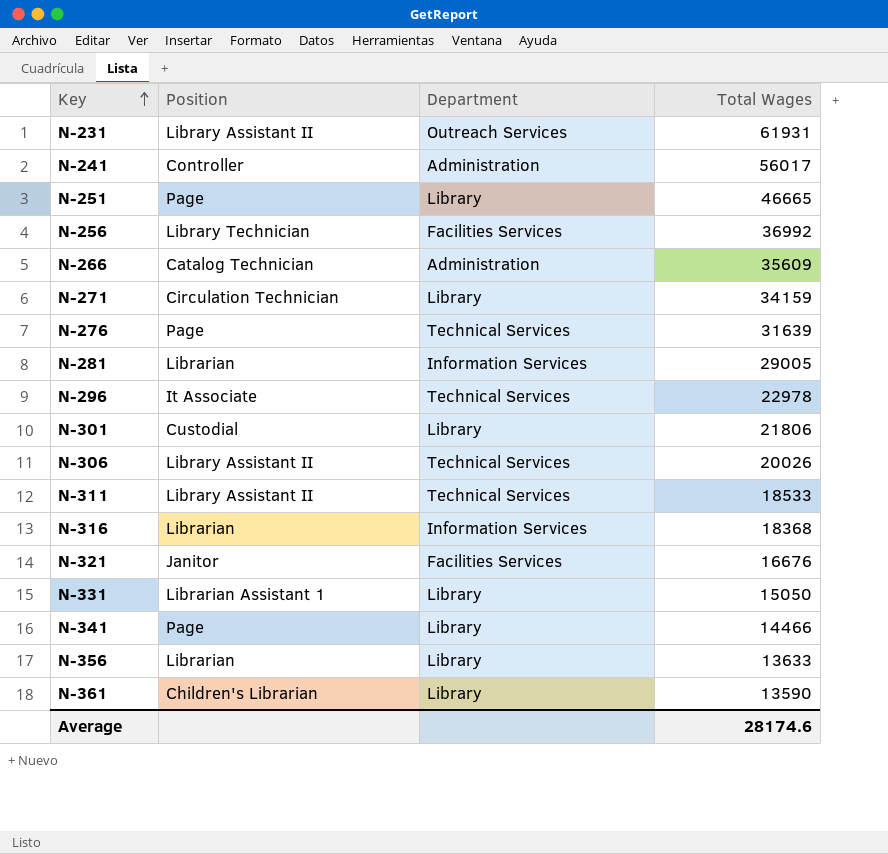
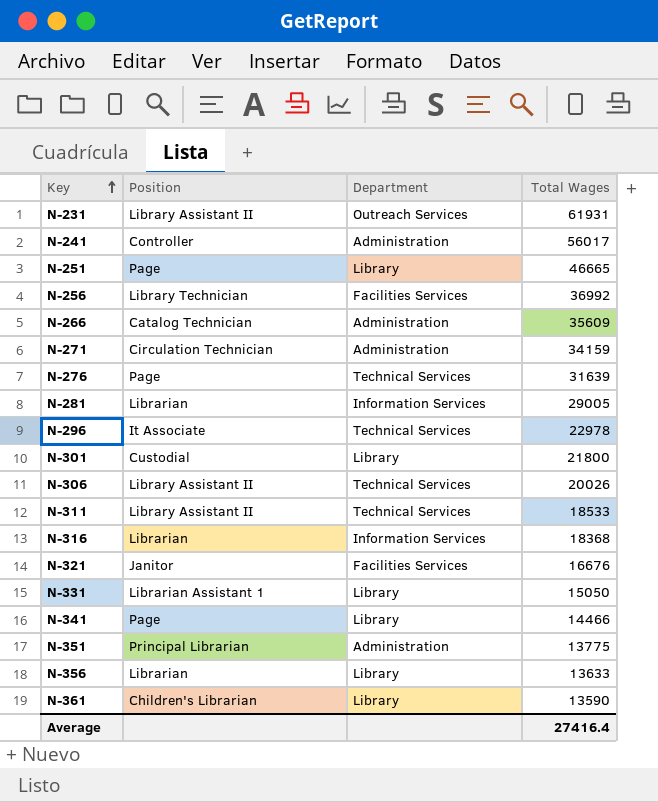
N-271 | Department: Library -> Administration
N-301 | Total Wages: 21806 -> 21800
row N-351: none -> Principal Librarian | Administration | 13775
Average | Total Wages: 28174.6 -> 27416.4

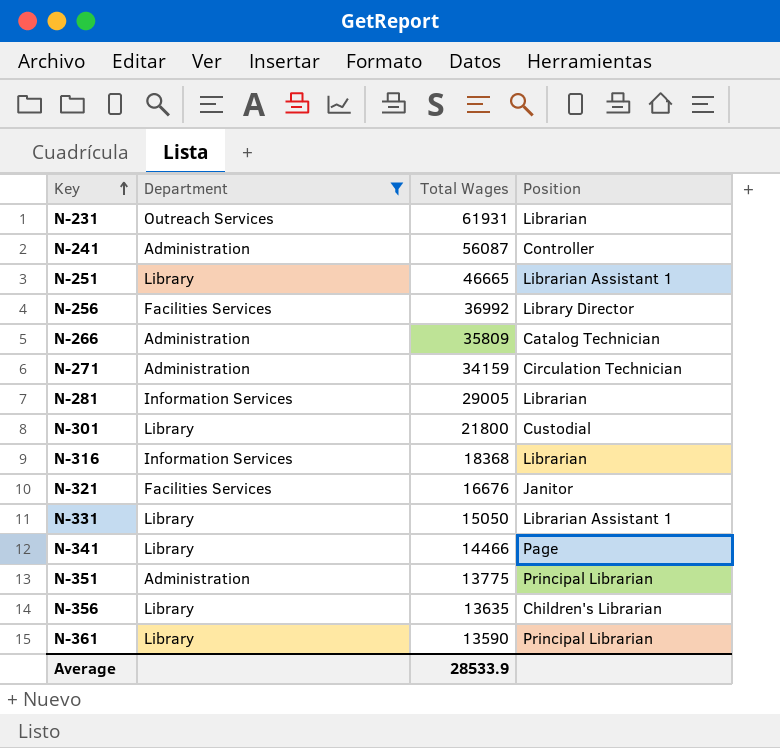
filter: none -> Department != Technical Services
column Position | position: 2 -> 4
N-231 | Position: Library Assistant II -> Librarian
N-241 | Total Wages: 56017 -> 56087
N-251 | Position: Page -> Librarian Assistant 1
N-256 | Position: Library Technician -> Library Director
N-266 | Total Wages: 35609 -> 35809
N-356 | Total Wages: 13633 -> 13635
N-356 | Position: Librarian -> Children's Librarian
N-361 | Position: Children's Librarian -> Principal Librarian
Average | Total Wages: 27416.4 -> 28533.9

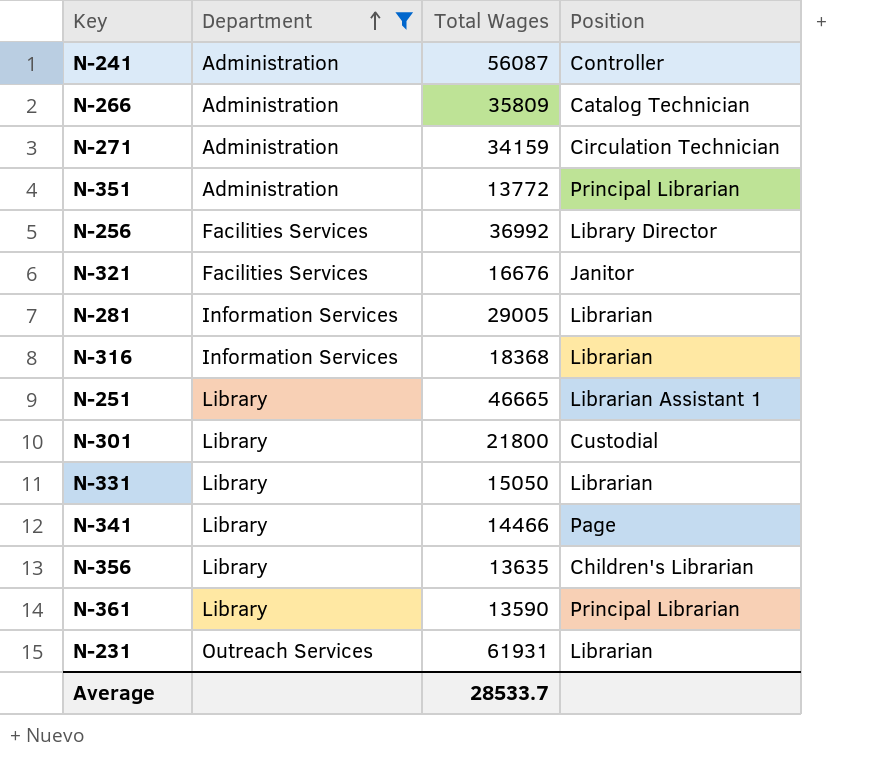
row order: Key ascending -> Department ascending
N-351 | Total Wages: 13775 -> 13772
N-331 | Position: Librarian Assistant 1 -> Librarian
Average | Total Wages: 28533.9 -> 28533.7

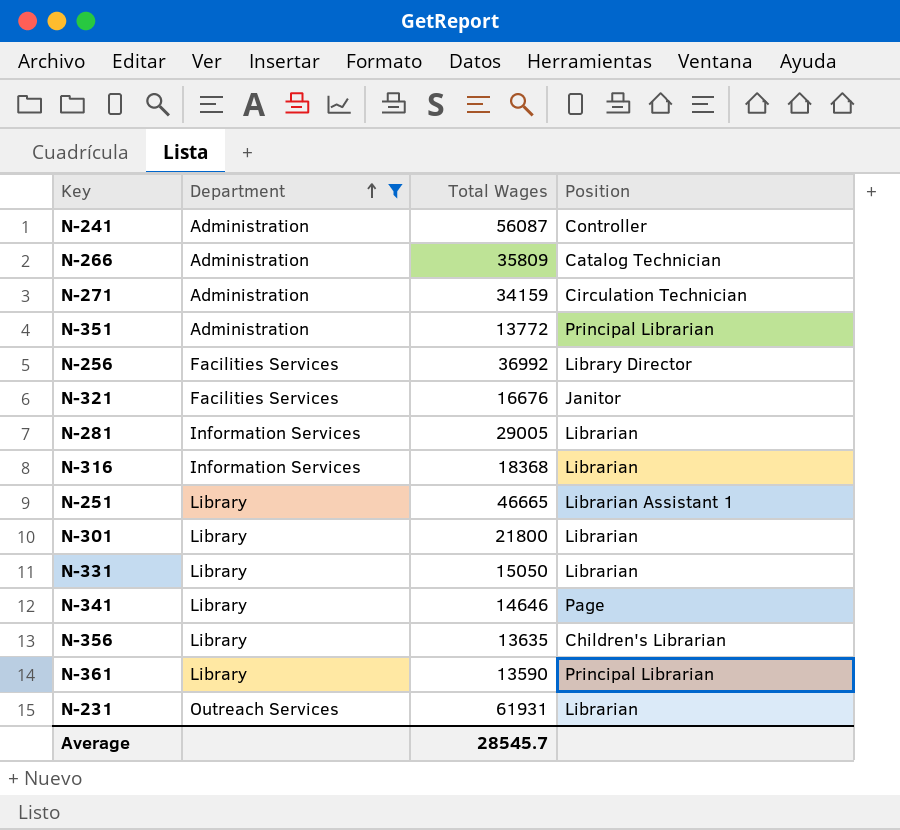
N-301 | Position: Custodial -> Librarian
N-341 | Total Wages: 14466 -> 14646
Average | Total Wages: 28533.7 -> 28545.7

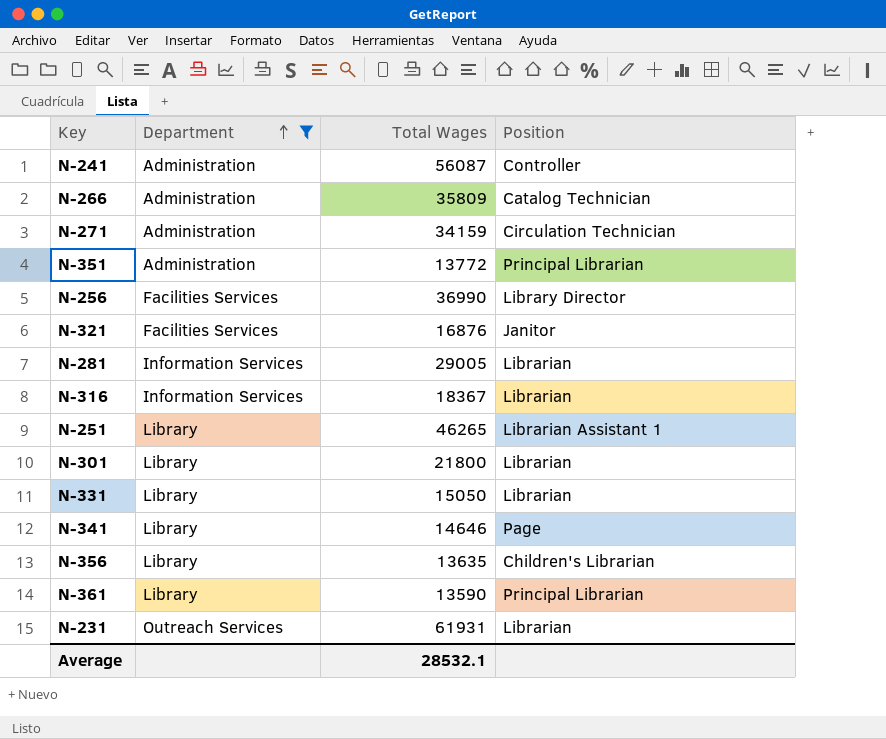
N-256 | Total Wages: 36992 -> 36990
N-321 | Total Wages: 16676 -> 16876
N-316 | Total Wages: 18368 -> 18367
N-251 | Total Wages: 46665 -> 46265
Average | Total Wages: 28545.7 -> 28532.1

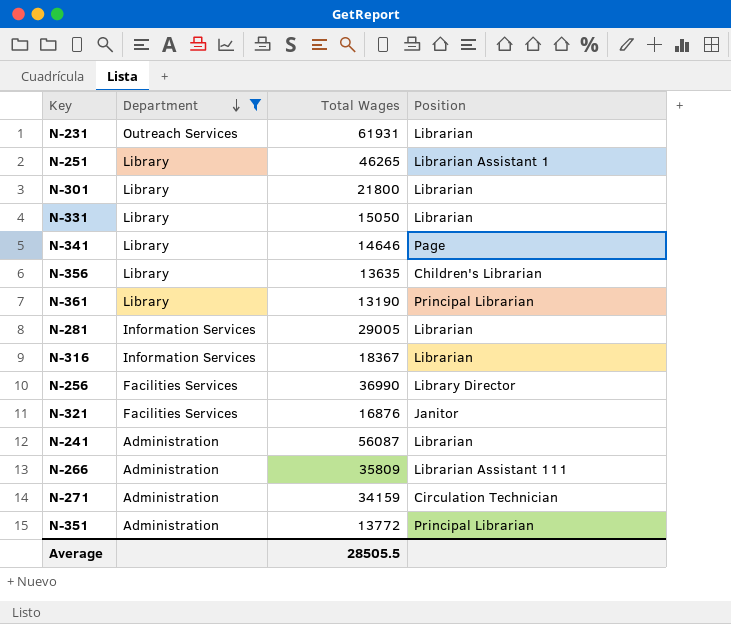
row order: Department ascending -> Department descending
N-361 | Total Wages: 13590 -> 13190
N-241 | Position: Controller -> Librarian
N-266 | Position: Catalog Technician -> Librarian Assistant 111
Average | Total Wages: 28532.1 -> 28505.5

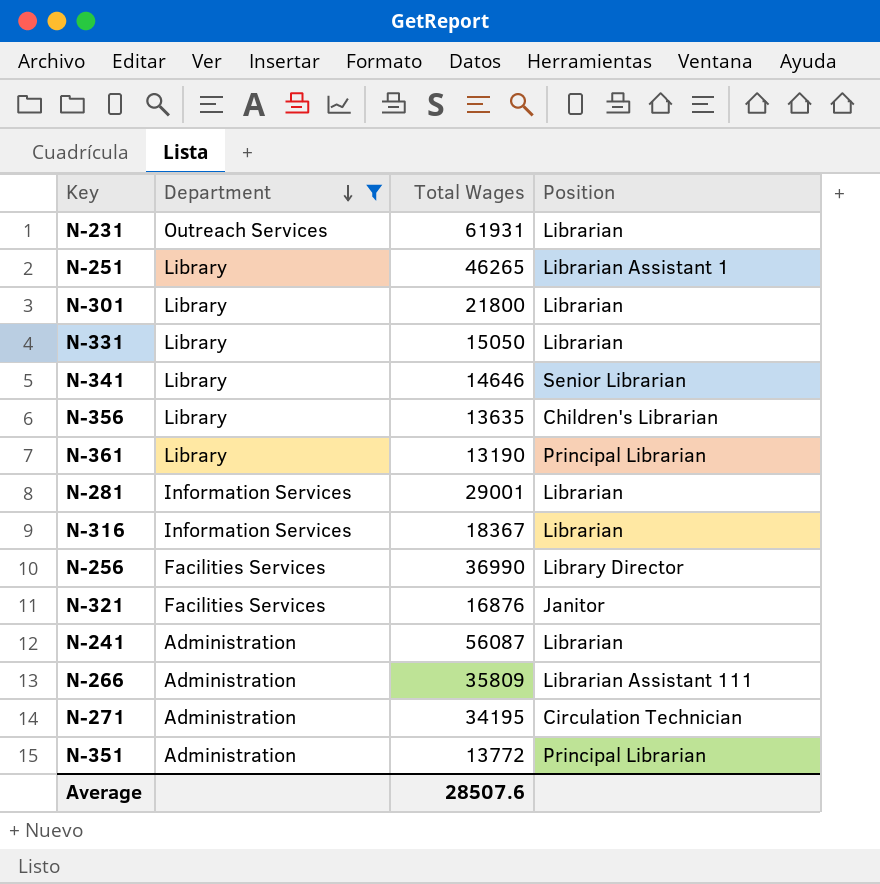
N-341 | Position: Page -> Senior Librarian
N-281 | Total Wages: 29005 -> 29001
N-271 | Total Wages: 34159 -> 34195
Average | Total Wages: 28505.5 -> 28507.6

